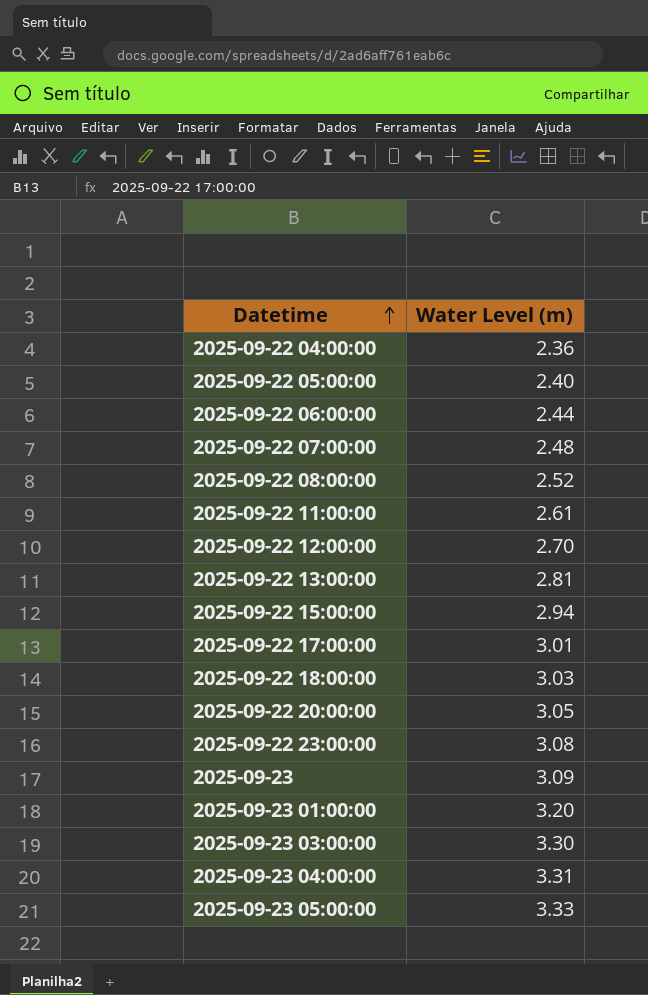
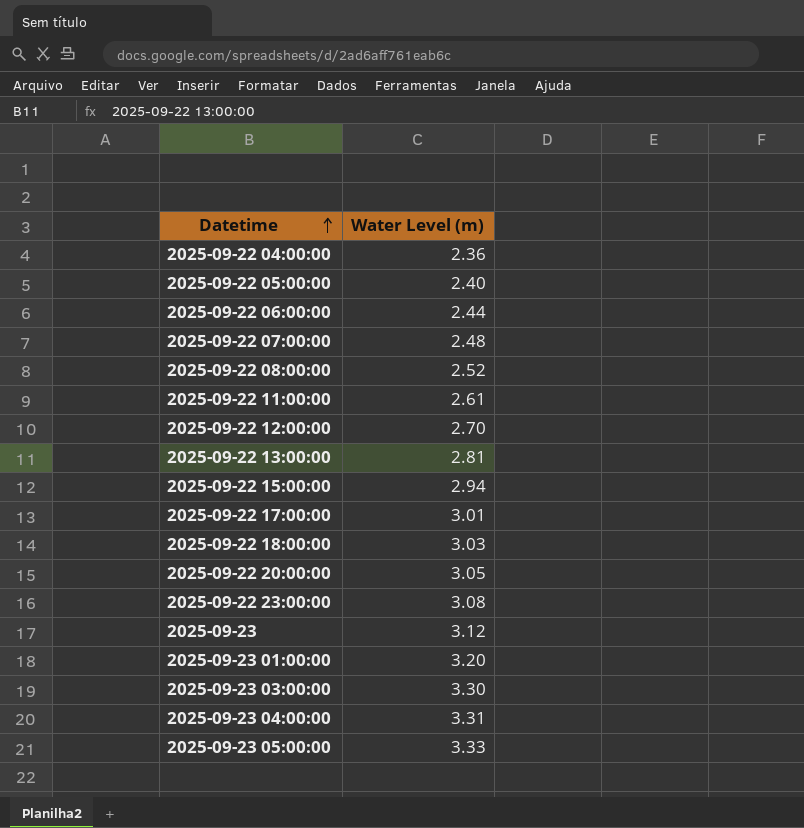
2025-09-23 | Water Level (m): 3.09 -> 3.12

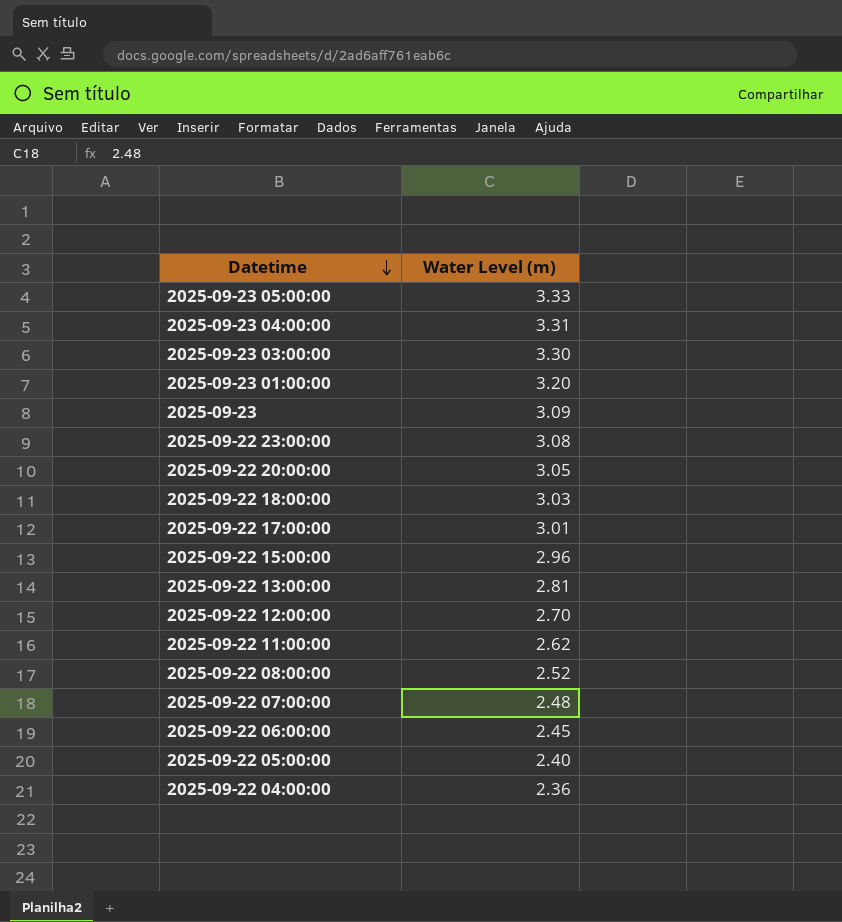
row order: Datetime ascending -> Datetime descending
2025-09-23 | Water Level (m): 3.12 -> 3.09
2025-09-22 15:00:00 | Water Level (m): 2.94 -> 2.96
2025-09-22 11:00:00 | Water Level (m): 2.61 -> 2.62
2025-09-22 06:00:00 | Water Level (m): 2.44 -> 2.45

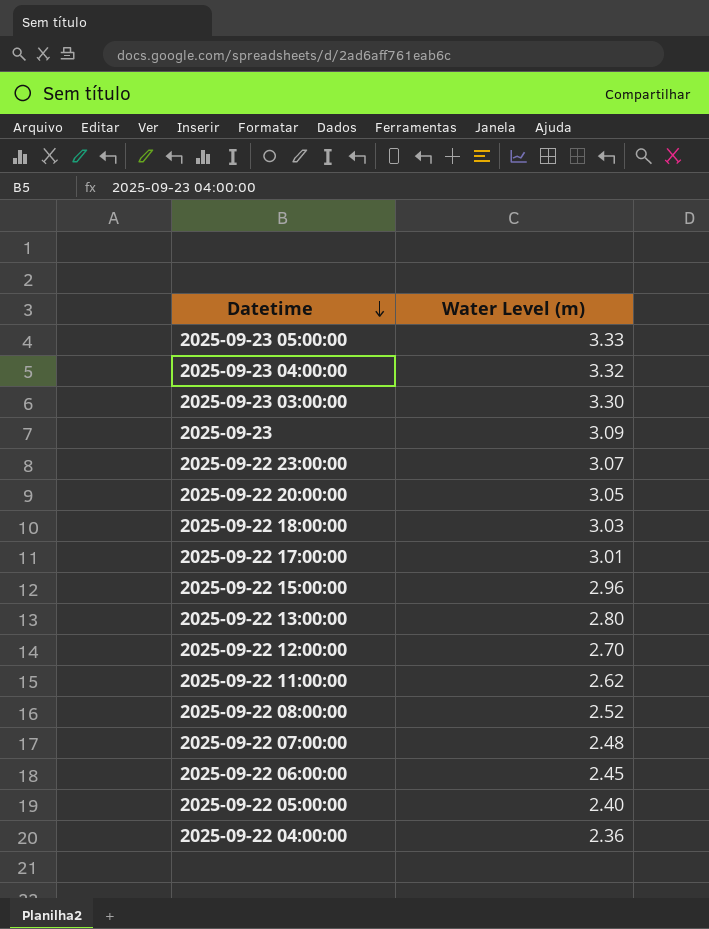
row 2025-09-23 01:00:00: 3.20 -> none
2025-09-23 04:00:00 | Water Level (m): 3.31 -> 3.32
2025-09-22 23:00:00 | Water Level (m): 3.08 -> 3.07
2025-09-22 13:00:00 | Water Level (m): 2.81 -> 2.80

